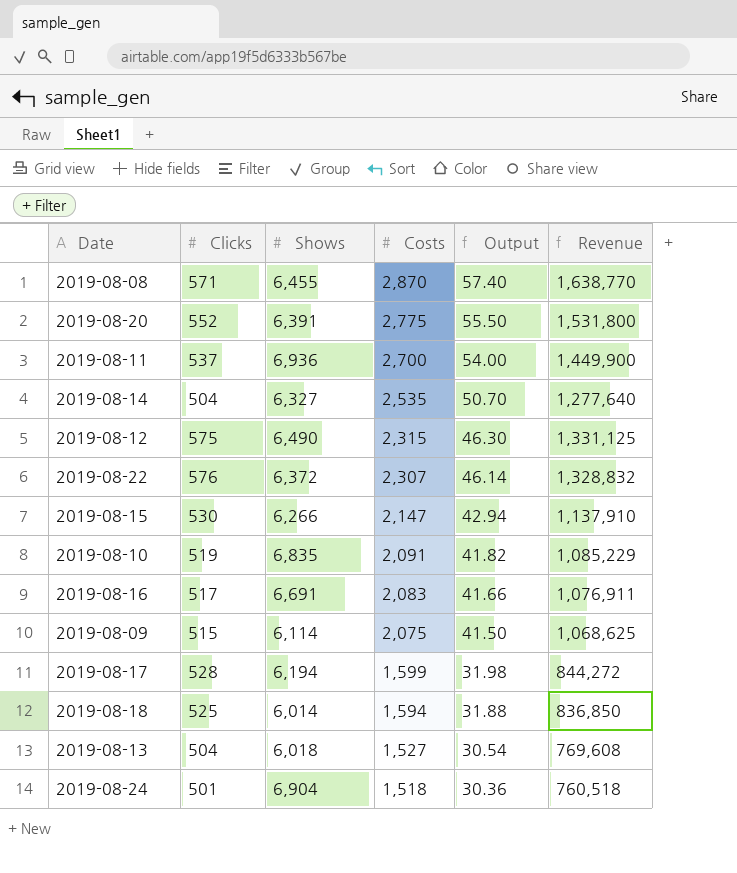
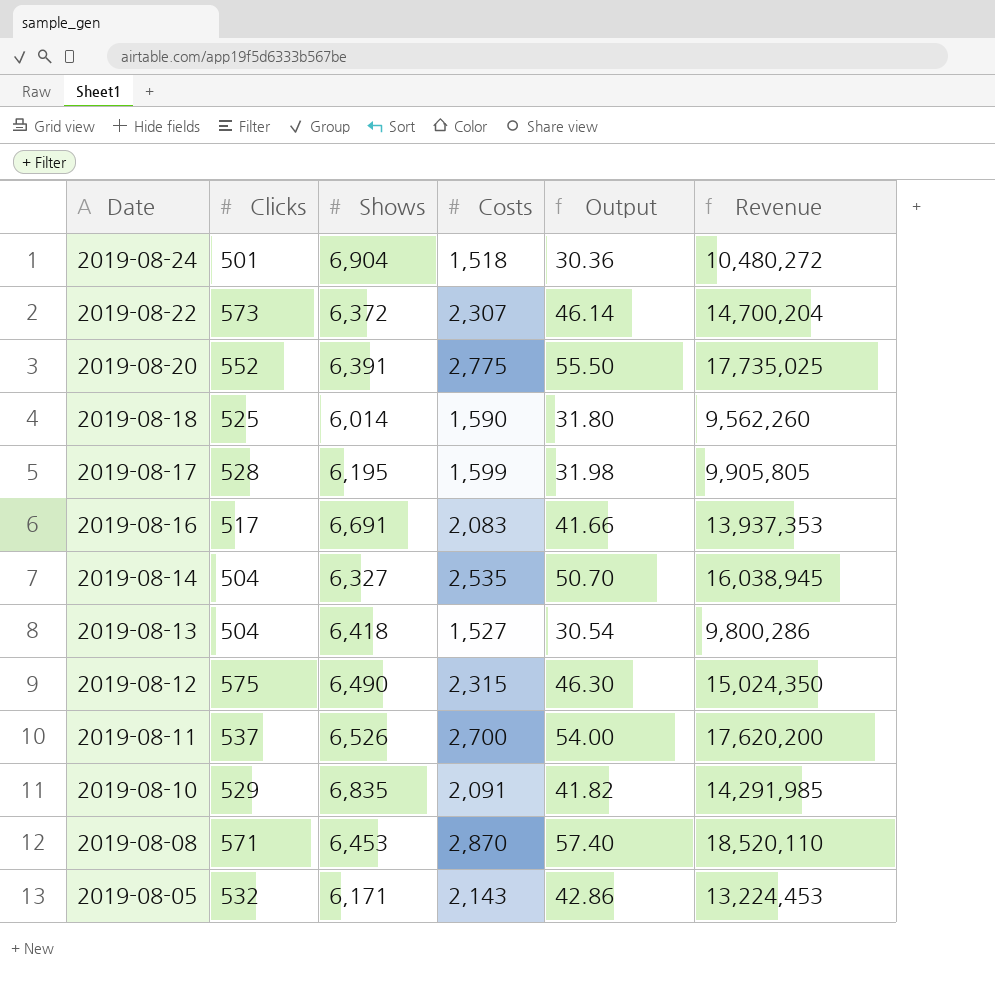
row order: Costs descending -> Date descending
column Revenue | formula: [Clicks] * [Costs] -> [Shows] * [Costs]
row 2019-08-15: 530 | 6,266 | 2,147 | 42.94 | 1,137,910 -> none
row 2019-08-09: 515 | 6,114 | 2,075 | 41.50 | 1,068,625 -> none
2019-08-22 | Clicks: 576 -> 573
2019-08-18 | Costs: 1,594 -> 1,590
2019-08-18 | Output: 31.88 -> 31.80
2019-08-17 | Shows: 6,194 -> 6,195
2019-08-13 | Shows: 6,018 -> 6,418
2019-08-11 | Shows: 6,936 -> 6,526
2019-08-10 | Clicks: 519 -> 529
2019-08-08 | Shows: 6,455 -> 6,453
row 2019-08-05: none -> 532 | 6,171 | 2,143 | 42.86 | 13,224,453

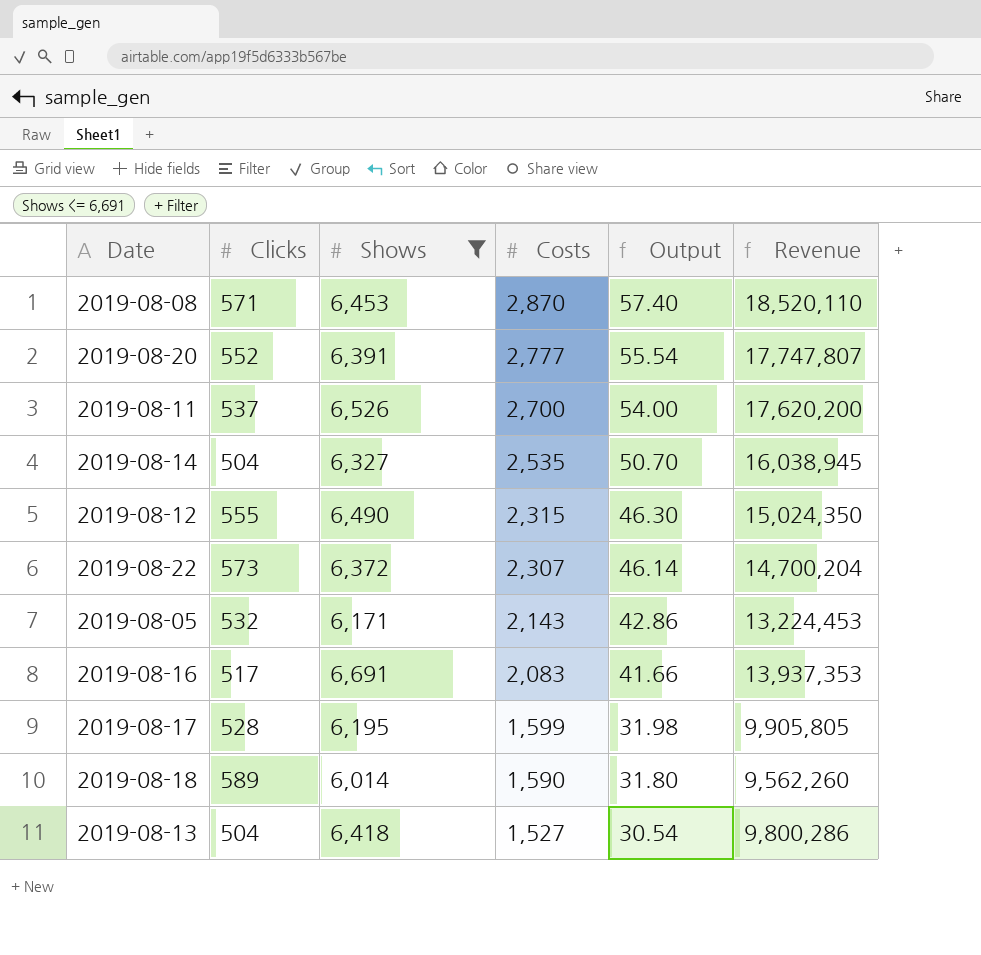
filter: none -> Shows <= 6,691
row order: Date descending -> Costs descending
2019-08-20 | Costs: 2,775 -> 2,777
2019-08-20 | Output: 55.50 -> 55.54
2019-08-20 | Revenue: 17,735,025 -> 17,747,807
2019-08-12 | Clicks: 575 -> 555
2019-08-18 | Clicks: 525 -> 589

